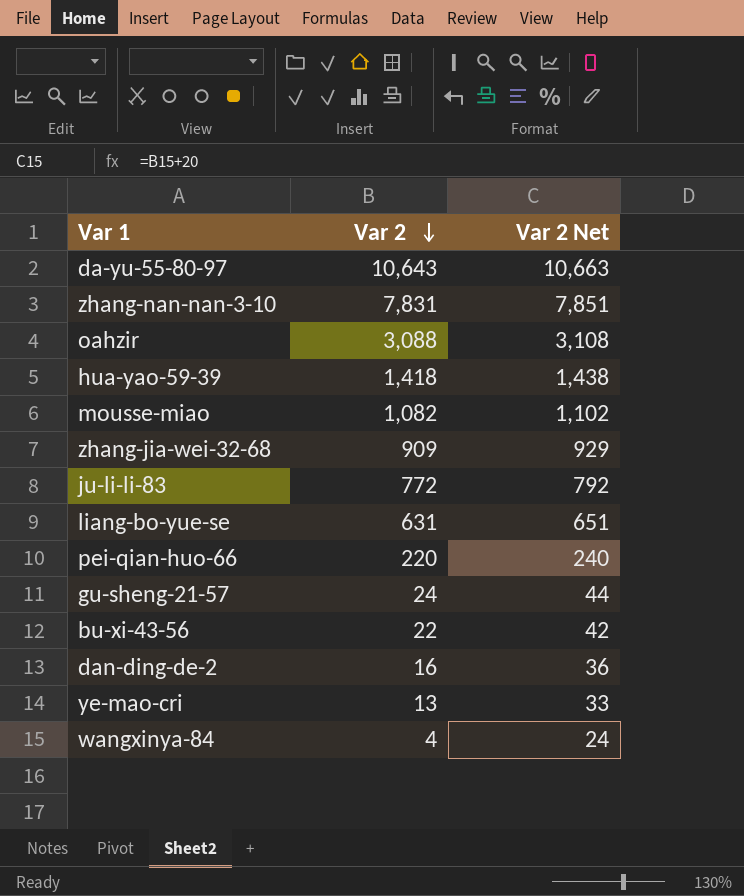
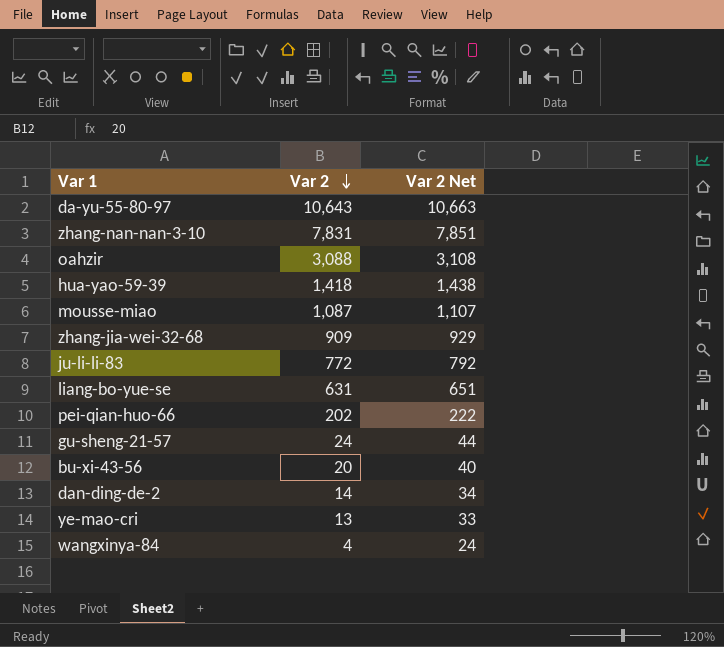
mousse-miao | Var 2: 1,082 -> 1,087
mousse-miao | Var 2 Net: 1,102 -> 1,107
pei-qian-huo-66 | Var 2: 220 -> 202
pei-qian-huo-66 | Var 2 Net: 240 -> 222
bu-xi-43-56 | Var 2: 22 -> 20
bu-xi-43-56 | Var 2 Net: 42 -> 40
dan-ding-de-2 | Var 2: 16 -> 14
dan-ding-de-2 | Var 2 Net: 36 -> 34

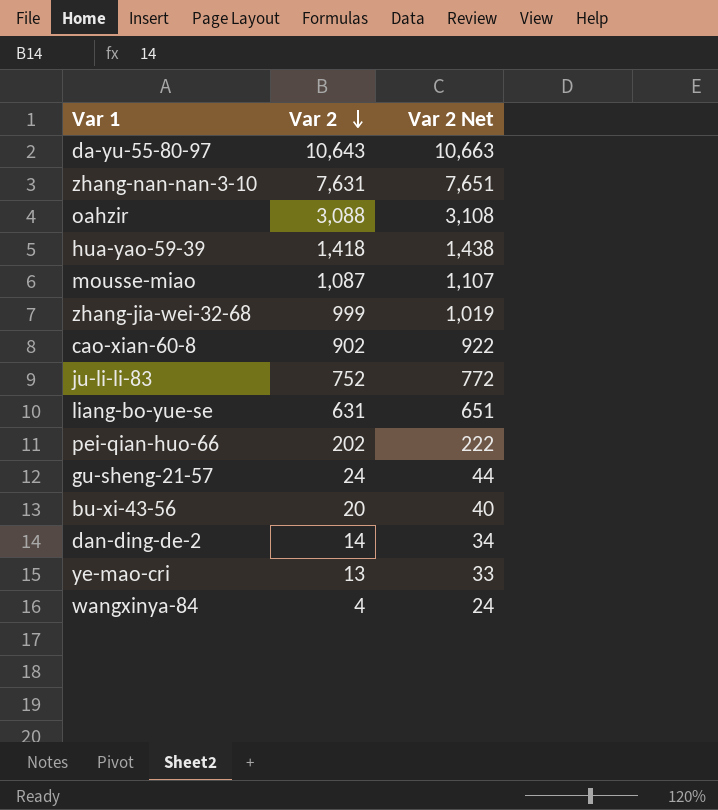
zhang-nan-nan-3-10 | Var 2: 7,831 -> 7,631
zhang-nan-nan-3-10 | Var 2 Net: 7,851 -> 7,651
zhang-jia-wei-32-68 | Var 2: 909 -> 999
zhang-jia-wei-32-68 | Var 2 Net: 929 -> 1,019
row cao-xian-60-8: none -> 902 | 922
ju-li-li-83 | Var 2: 772 -> 752
ju-li-li-83 | Var 2 Net: 792 -> 772

